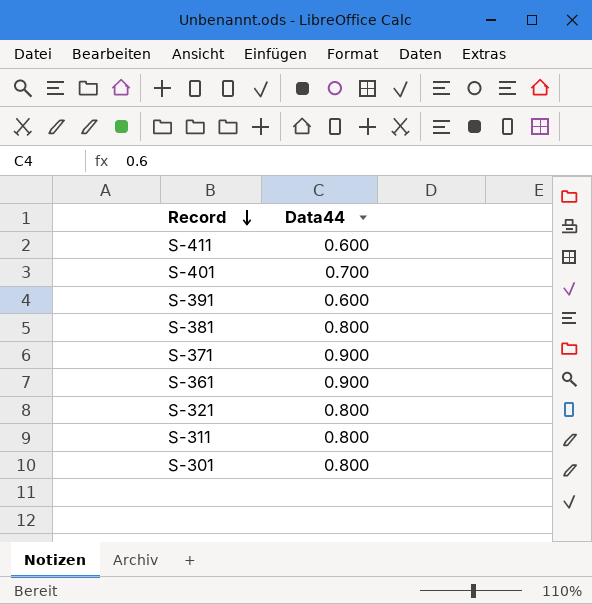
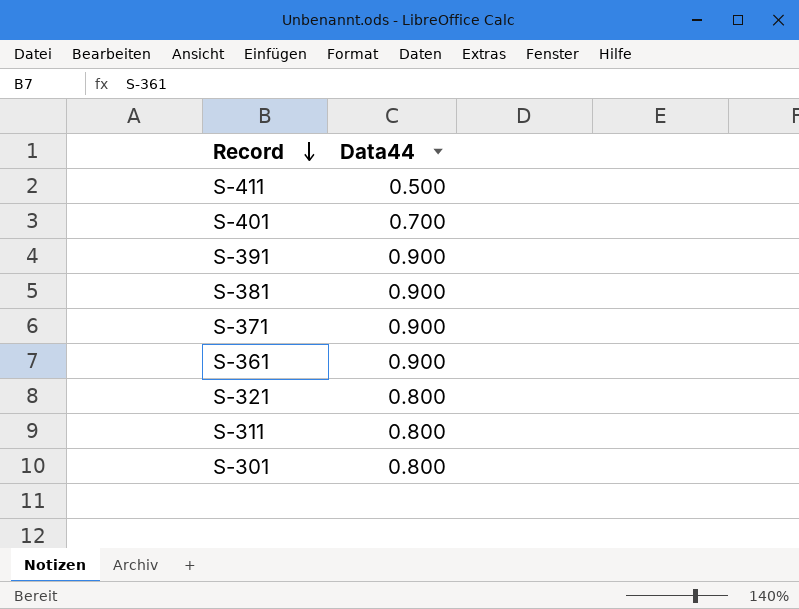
S-411 | Data44: 0.600 -> 0.500
S-391 | Data44: 0.600 -> 0.900
S-381 | Data44: 0.800 -> 0.900

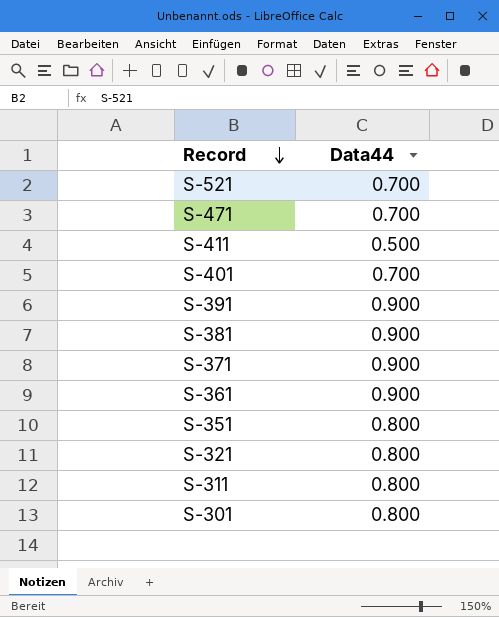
row S-521: none -> 0.700
row S-471: none -> 0.700
row S-351: none -> 0.800

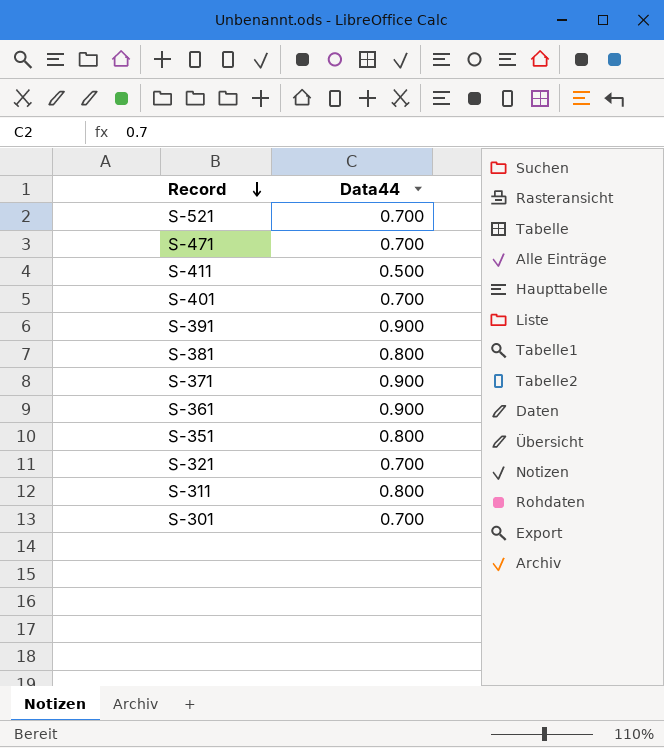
S-381 | Data44: 0.900 -> 0.800
S-321 | Data44: 0.800 -> 0.700
S-301 | Data44: 0.800 -> 0.700

